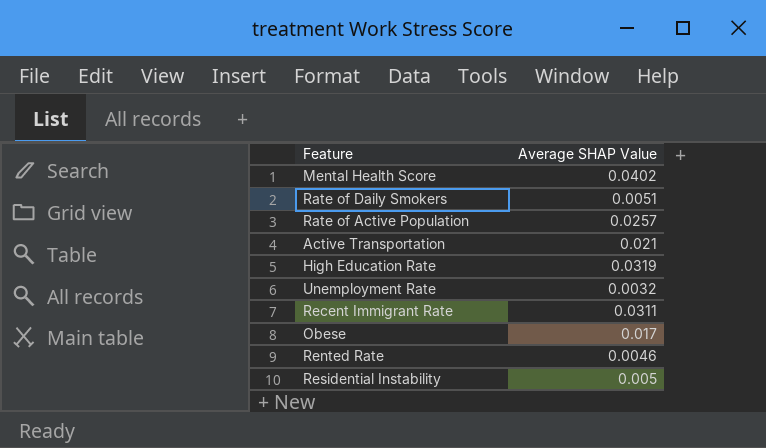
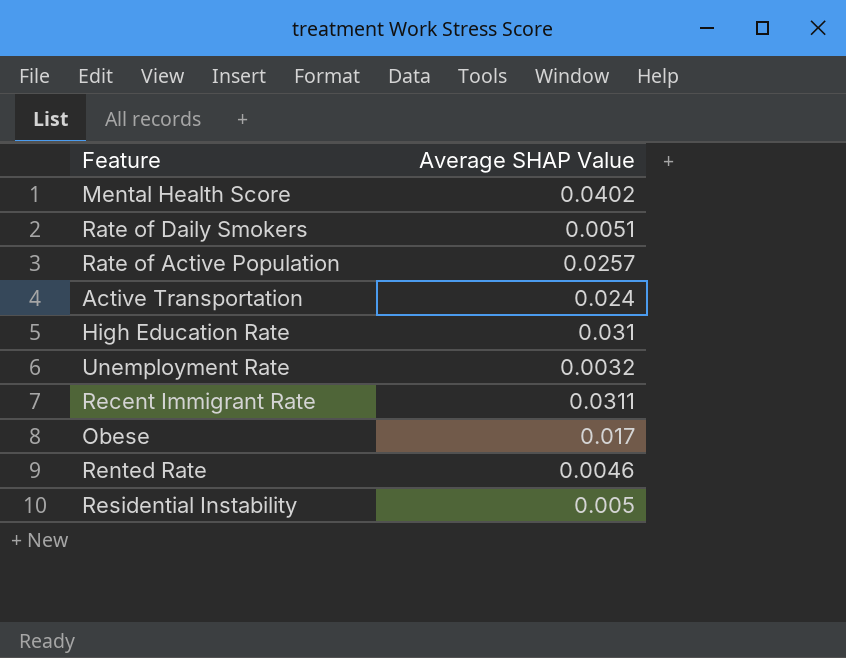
Active Transportation | Average SHAP Value: 0.021 -> 0.024
High Education Rate | Average SHAP Value: 0.0319 -> 0.031

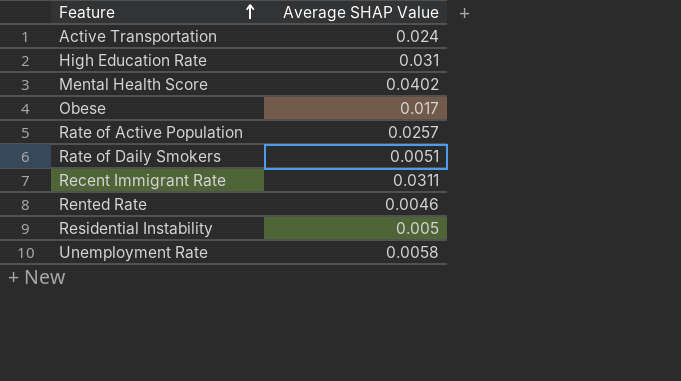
row order: none -> Feature ascending
Unemployment Rate | Average SHAP Value: 0.0032 -> 0.0058

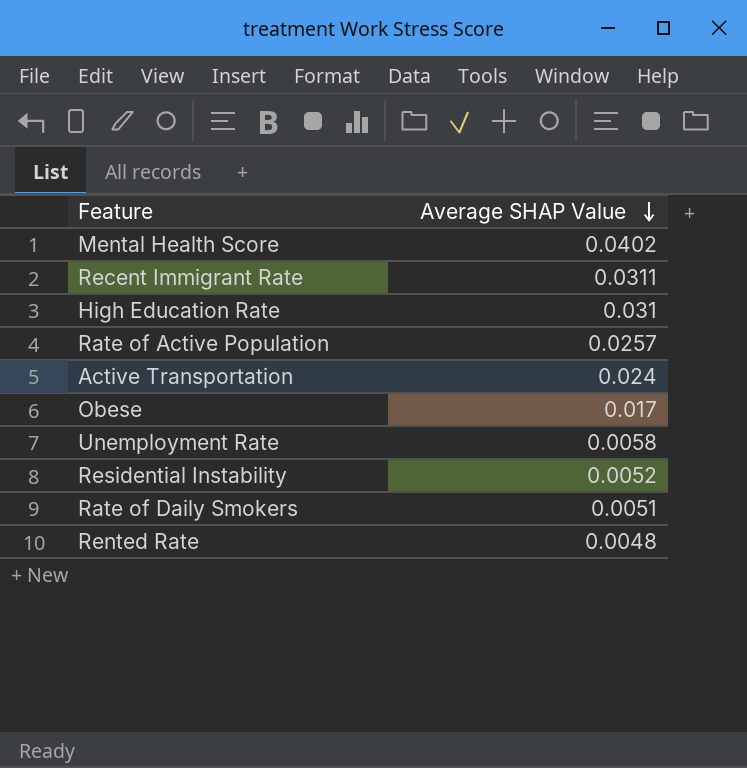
row order: Feature ascending -> Average SHAP Value descending
Residential Instability | Average SHAP Value: 0.005 -> 0.0052
Rented Rate | Average SHAP Value: 0.0046 -> 0.0048

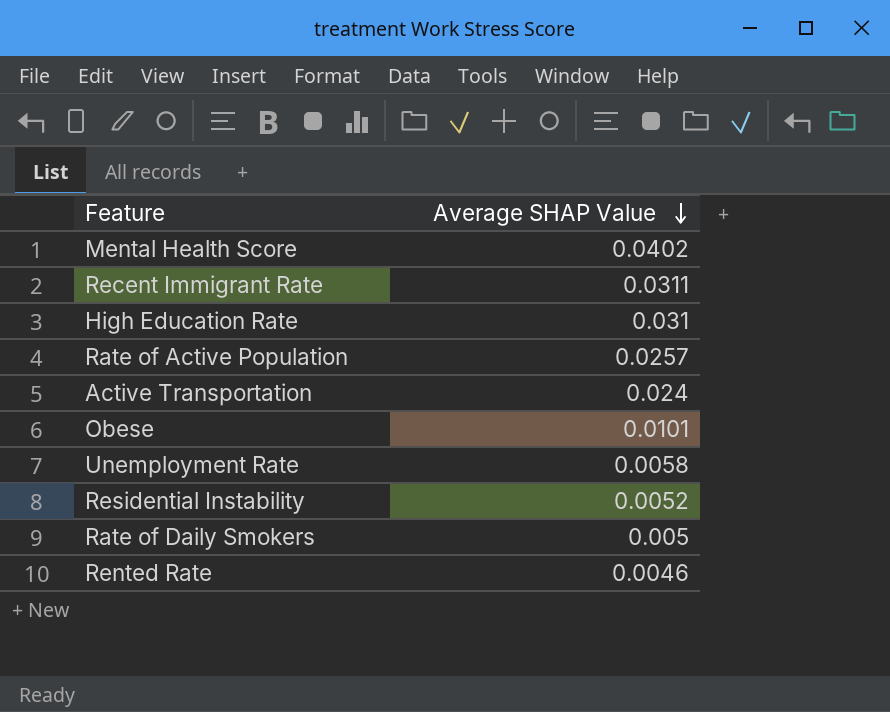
Obese | Average SHAP Value: 0.017 -> 0.0101
Rate of Daily Smokers | Average SHAP Value: 0.0051 -> 0.005
Rented Rate | Average SHAP Value: 0.0048 -> 0.0046

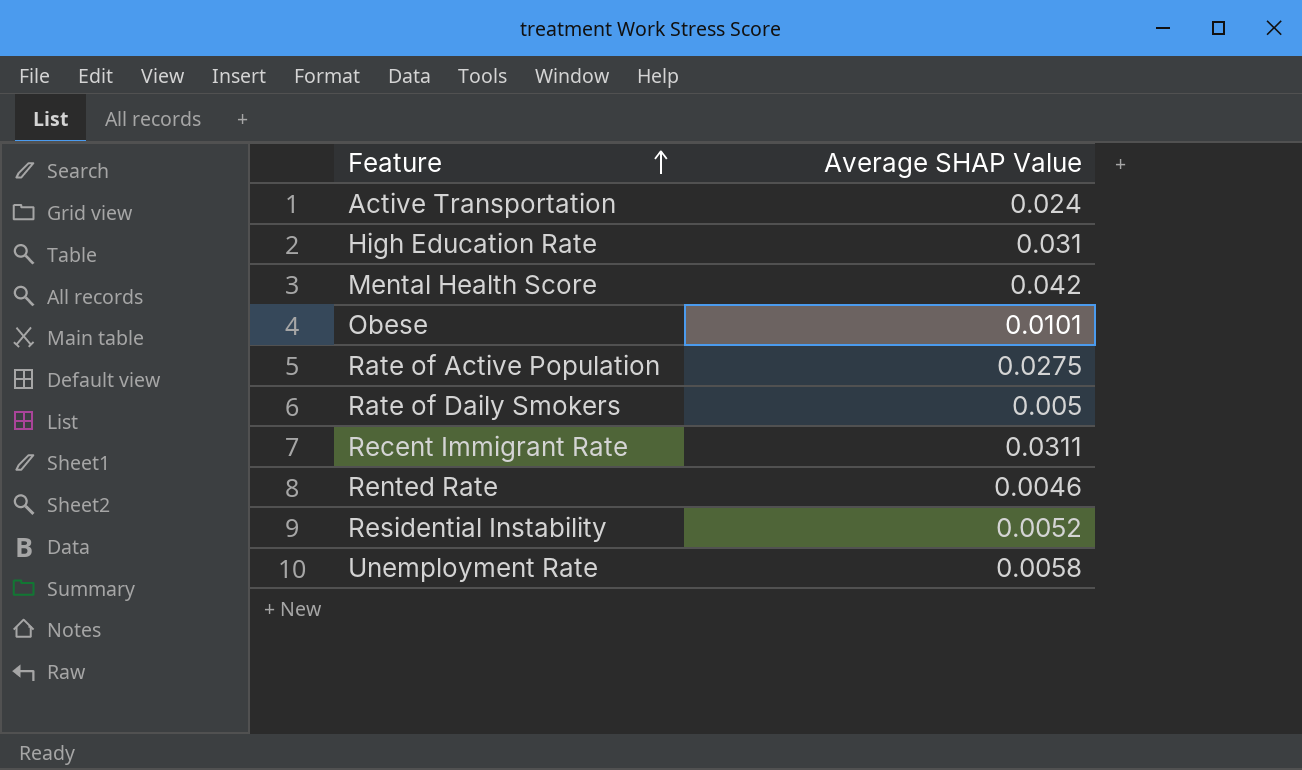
row order: Average SHAP Value descending -> Feature ascending
Mental Health Score | Average SHAP Value: 0.0402 -> 0.042
Rate of Active Population | Average SHAP Value: 0.0257 -> 0.0275

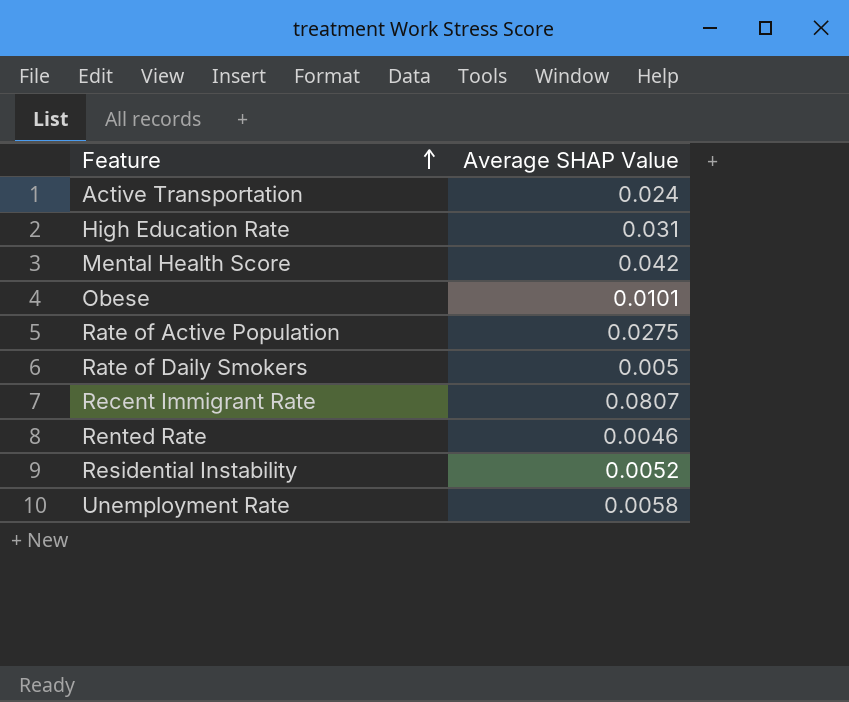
Recent Immigrant Rate | Average SHAP Value: 0.0311 -> 0.0807

